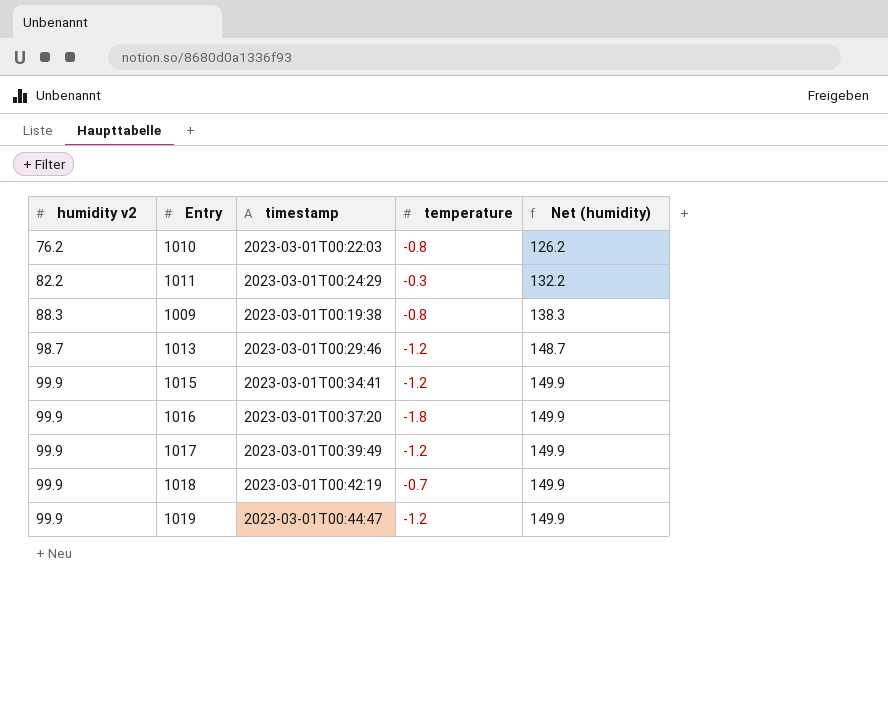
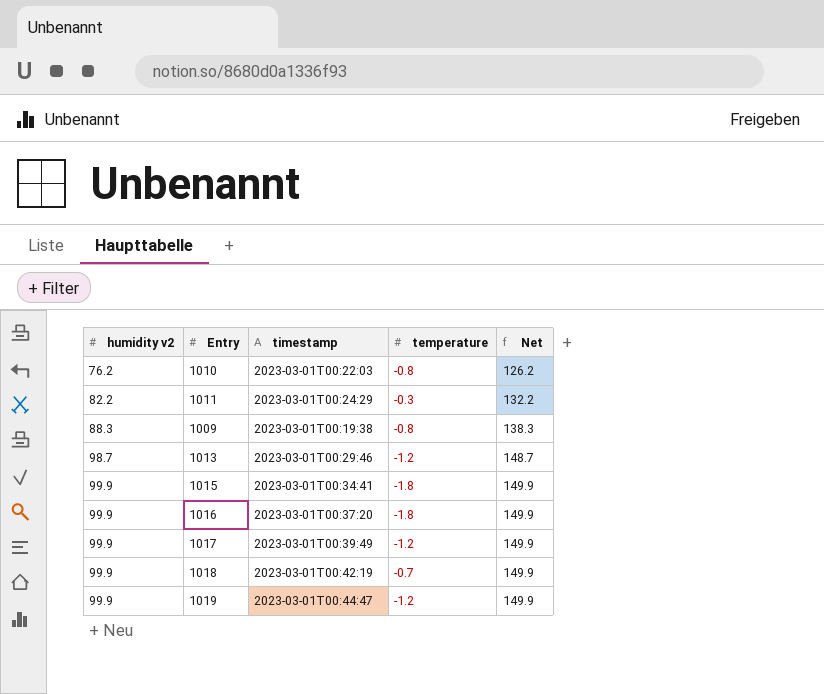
column name: Net (humidity) -> Net
1015 | temperature: -1.2 -> -1.8

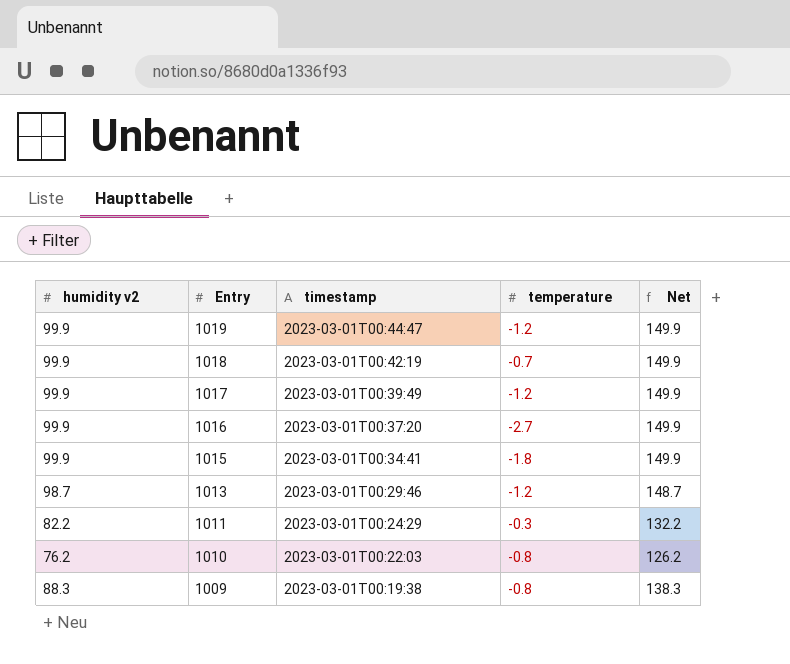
row order: humidity v2 ascending -> Entry descending
1016 | temperature: -1.8 -> -2.7

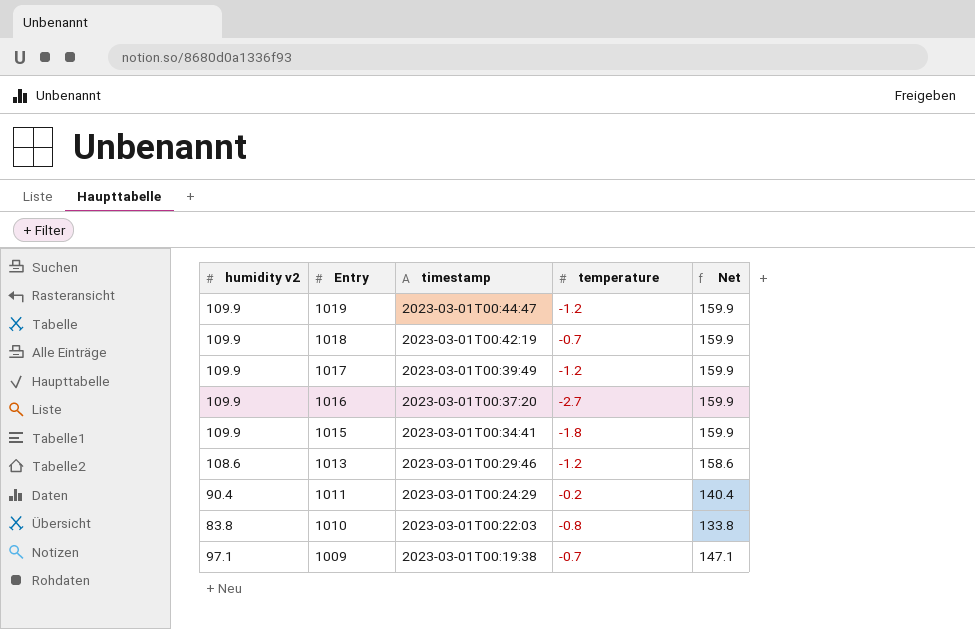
1019 | humidity v2: 99.9 -> 109.9
1019 | Net: 149.9 -> 159.9
1018 | humidity v2: 99.9 -> 109.9
1018 | Net: 149.9 -> 159.9
1017 | humidity v2: 99.9 -> 109.9
1017 | Net: 149.9 -> 159.9
1016 | humidity v2: 99.9 -> 109.9
1016 | Net: 149.9 -> 159.9
1015 | humidity v2: 99.9 -> 109.9
1015 | Net: 149.9 -> 159.9
1013 | humidity v2: 98.7 -> 108.6
1013 | Net: 148.7 -> 158.6
1011 | humidity v2: 82.2 -> 90.4
1011 | temperature: -0.3 -> -0.2
1011 | Net: 132.2 -> 140.4
1010 | humidity v2: 76.2 -> 83.8
1010 | Net: 126.2 -> 133.8
1009 | humidity v2: 88.3 -> 97.1
1009 | temperature: -0.8 -> -0.7
1009 | Net: 138.3 -> 147.1

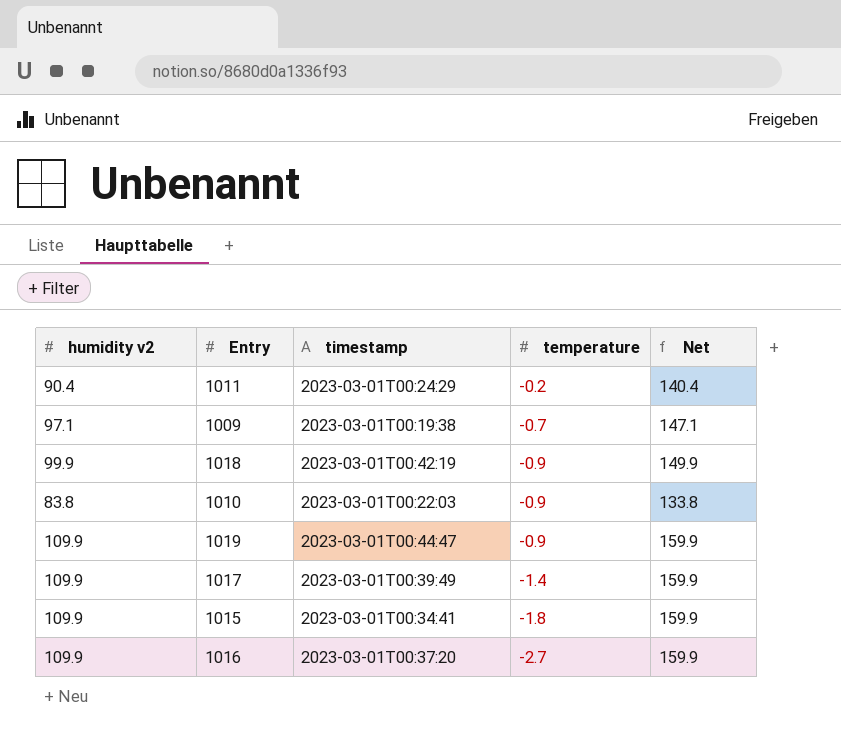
row order: Entry descending -> temperature descending
row 1013: 108.6 | 2023-03-01T00:29:46 | -1.2 | 158.6 -> none
1018 | humidity v2: 109.9 -> 99.9
1018 | temperature: -0.7 -> -0.9
1018 | Net: 159.9 -> 149.9
1010 | temperature: -0.8 -> -0.9
1019 | temperature: -1.2 -> -0.9
1017 | temperature: -1.2 -> -1.4

